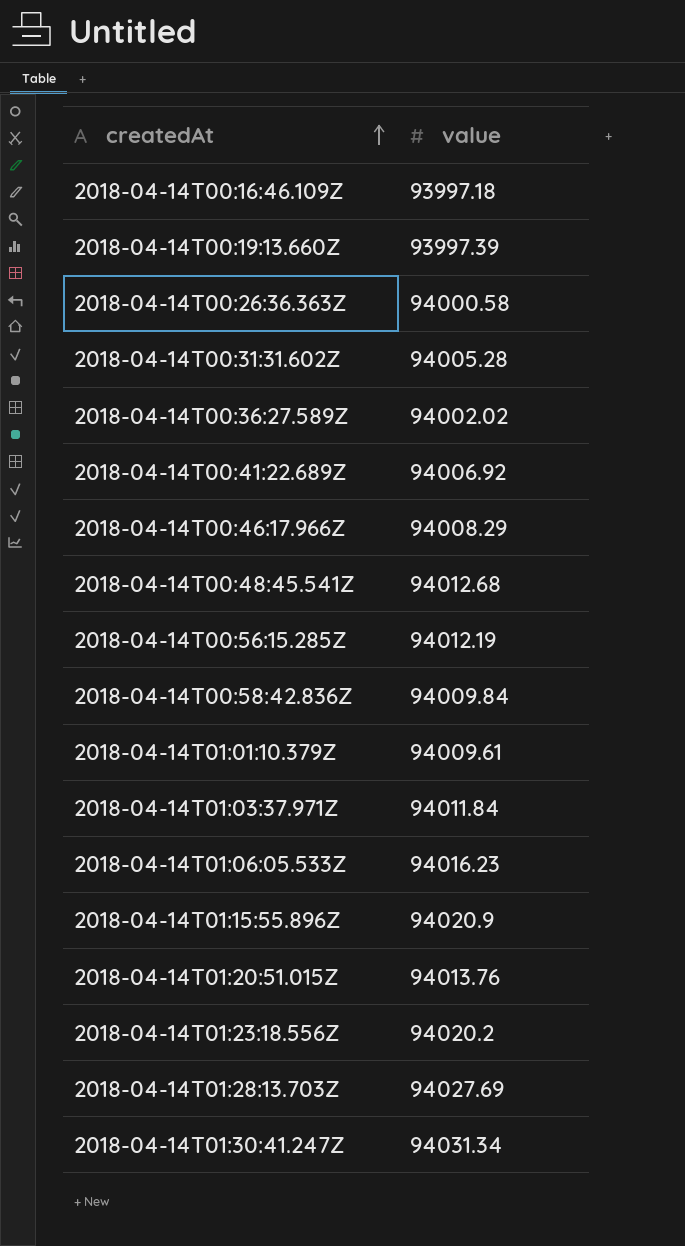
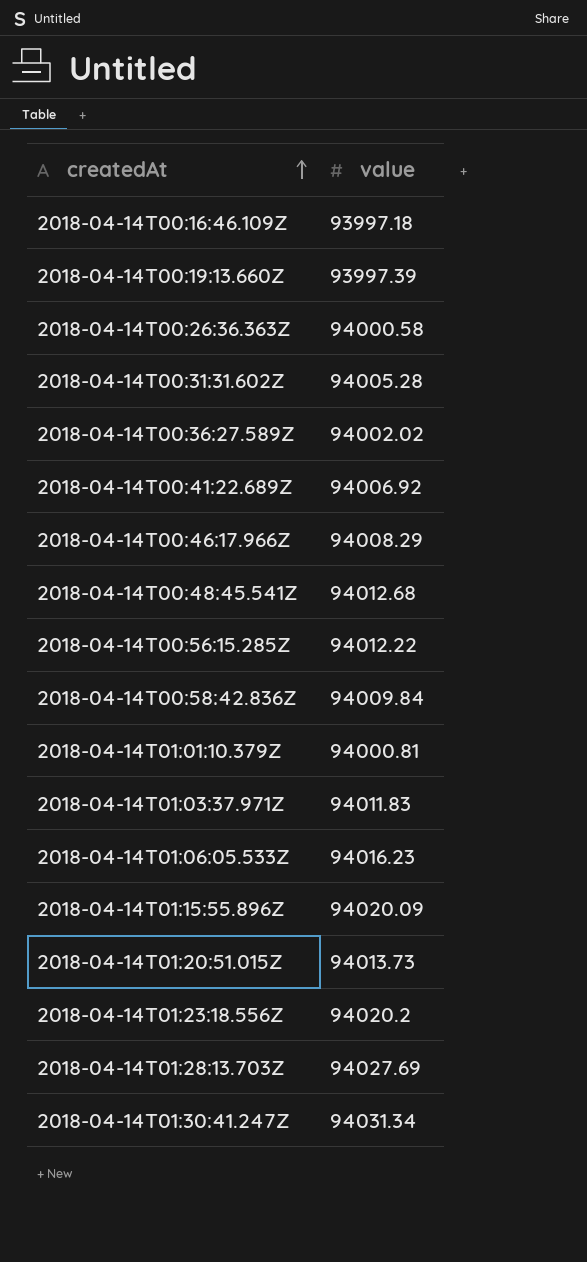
2018-04-14T00:56:15.285Z | value: 94012.19 -> 94012.22
2018-04-14T01:01:10.379Z | value: 94009.61 -> 94000.81
2018-04-14T01:03:37.971Z | value: 94011.84 -> 94011.83
2018-04-14T01:15:55.896Z | value: 94020.9 -> 94020.09
2018-04-14T01:20:51.015Z | value: 94013.76 -> 94013.73

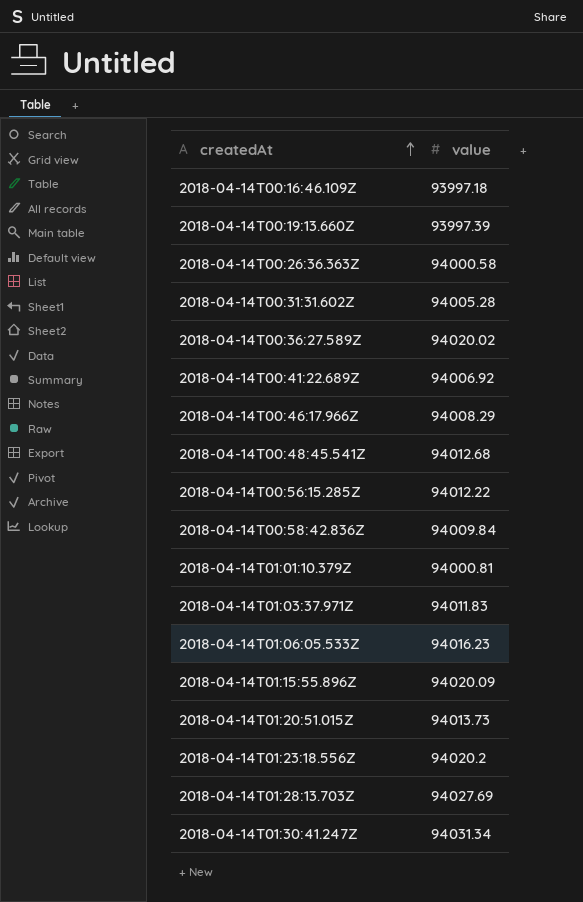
2018-04-14T00:36:27.589Z | value: 94002.02 -> 94020.02

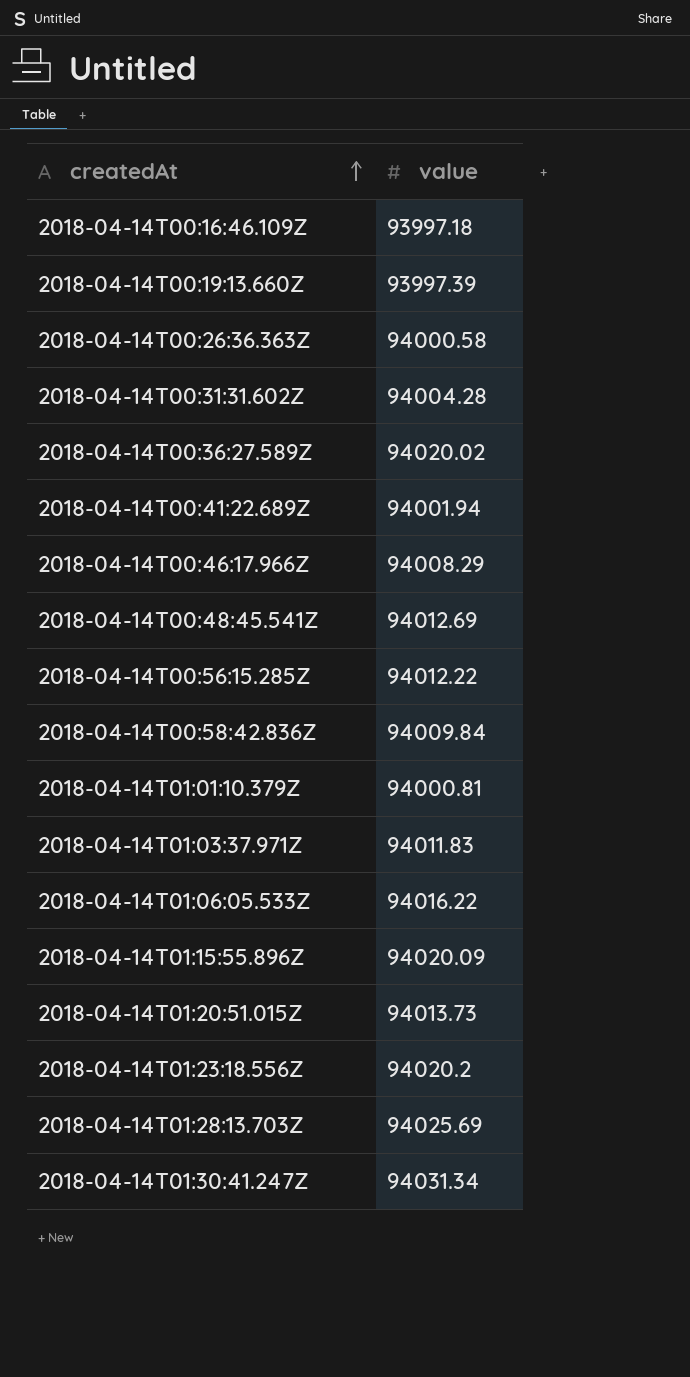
2018-04-14T00:31:31.602Z | value: 94005.28 -> 94004.28
2018-04-14T00:41:22.689Z | value: 94006.92 -> 94001.94
2018-04-14T00:48:45.541Z | value: 94012.68 -> 94012.69
2018-04-14T01:06:05.533Z | value: 94016.23 -> 94016.22
2018-04-14T01:28:13.703Z | value: 94027.69 -> 94025.69

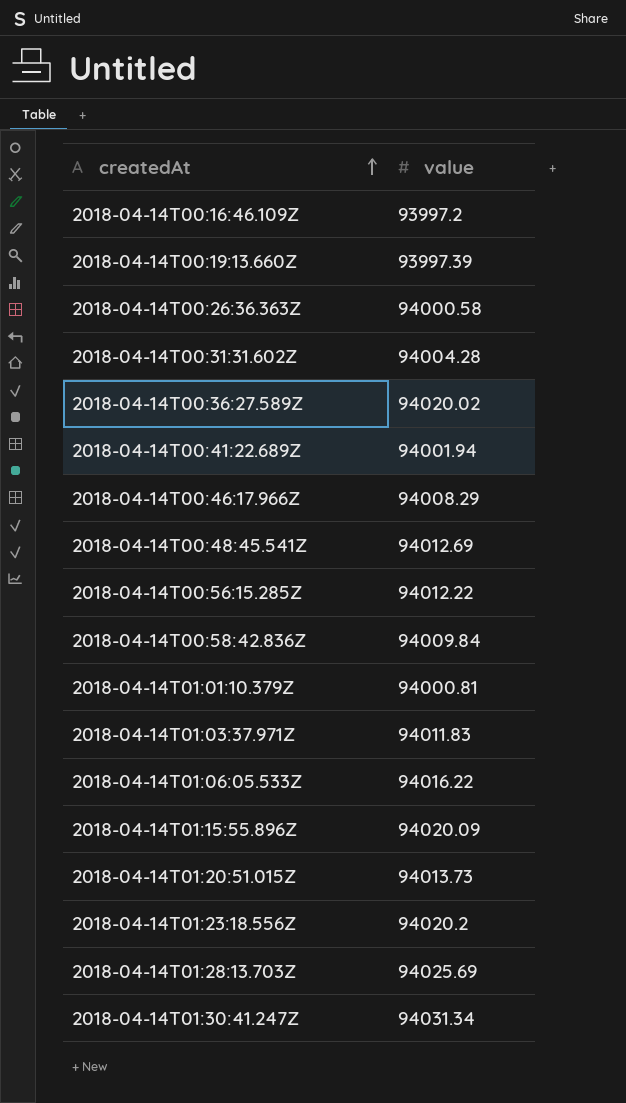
2018-04-14T00:16:46.109Z | value: 93997.18 -> 93997.2

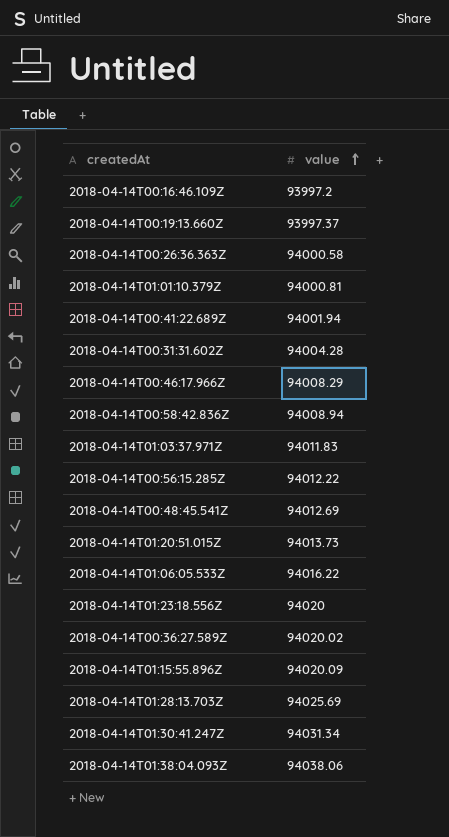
row order: createdAt ascending -> value ascending
2018-04-14T00:19:13.660Z | value: 93997.39 -> 93997.37
2018-04-14T00:58:42.836Z | value: 94009.84 -> 94008.94
2018-04-14T01:23:18.556Z | value: 94020.2 -> 94020
row 2018-04-14T01:38:04.093Z: none -> 94038.06

